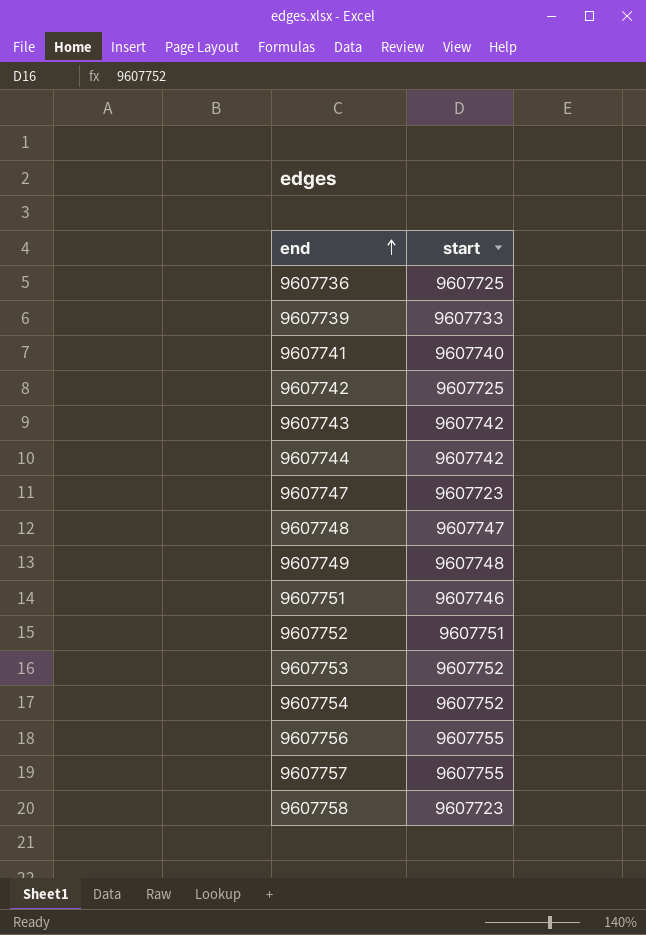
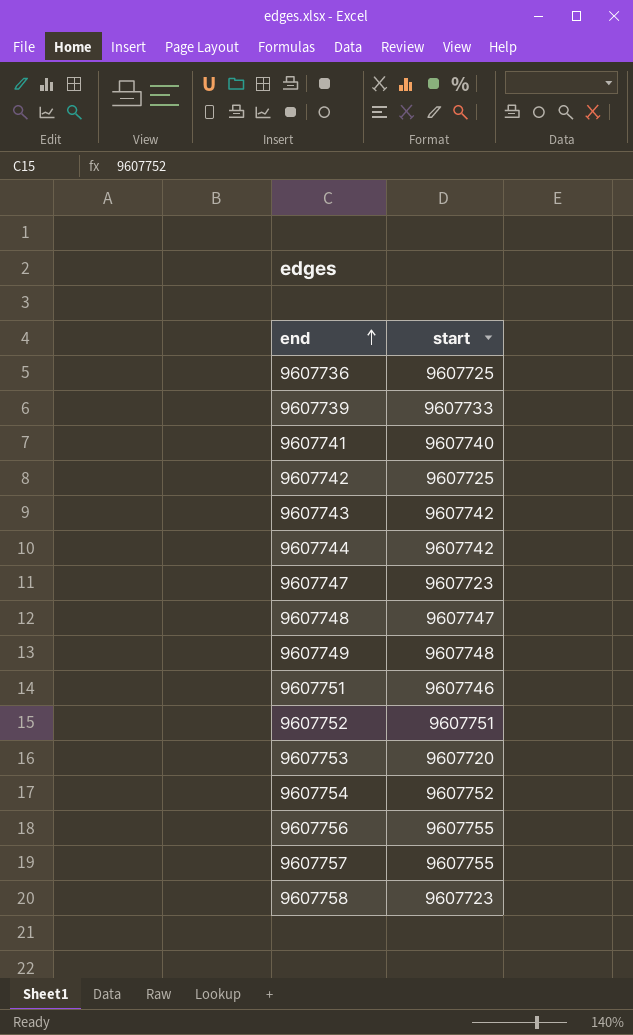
9607753 | start: 9607752 -> 9607720

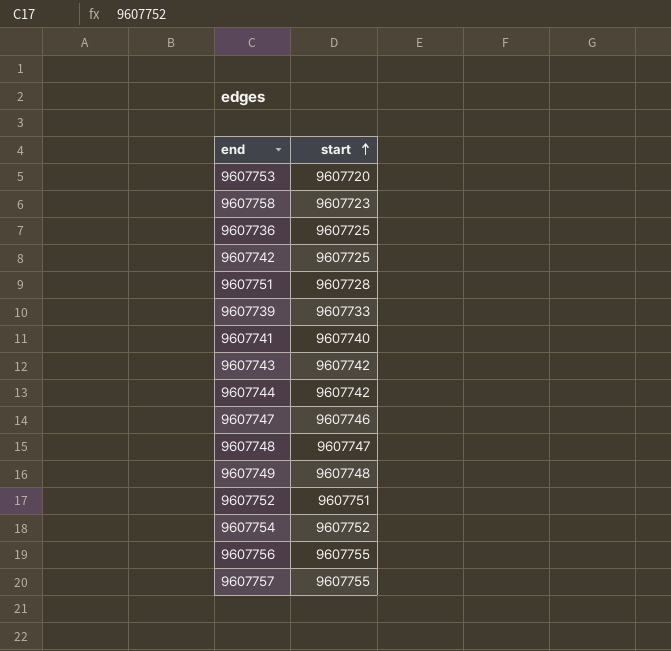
row order: end ascending -> start ascending
9607751 | start: 9607746 -> 9607728
9607747 | start: 9607723 -> 9607746

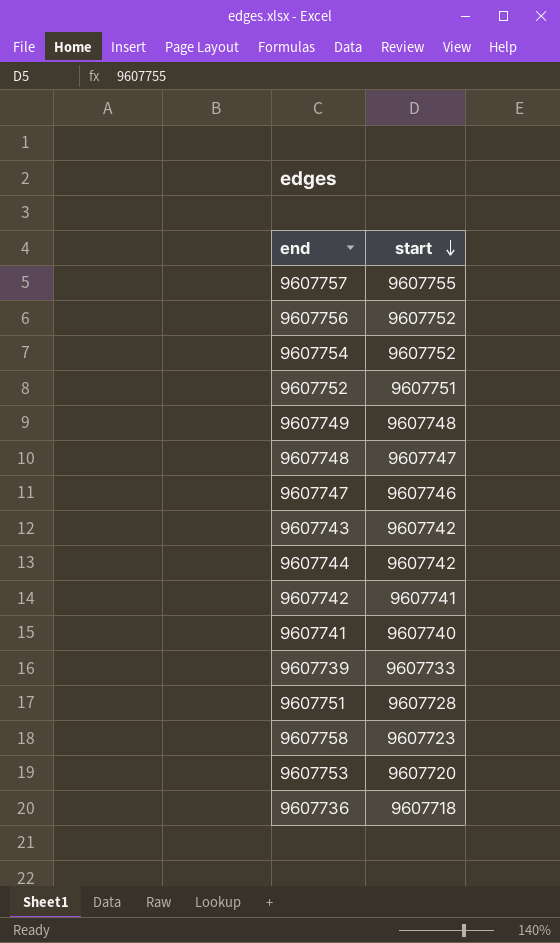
row order: start ascending -> start descending
9607756 | start: 9607755 -> 9607752
9607742 | start: 9607725 -> 9607741
9607736 | start: 9607725 -> 9607718

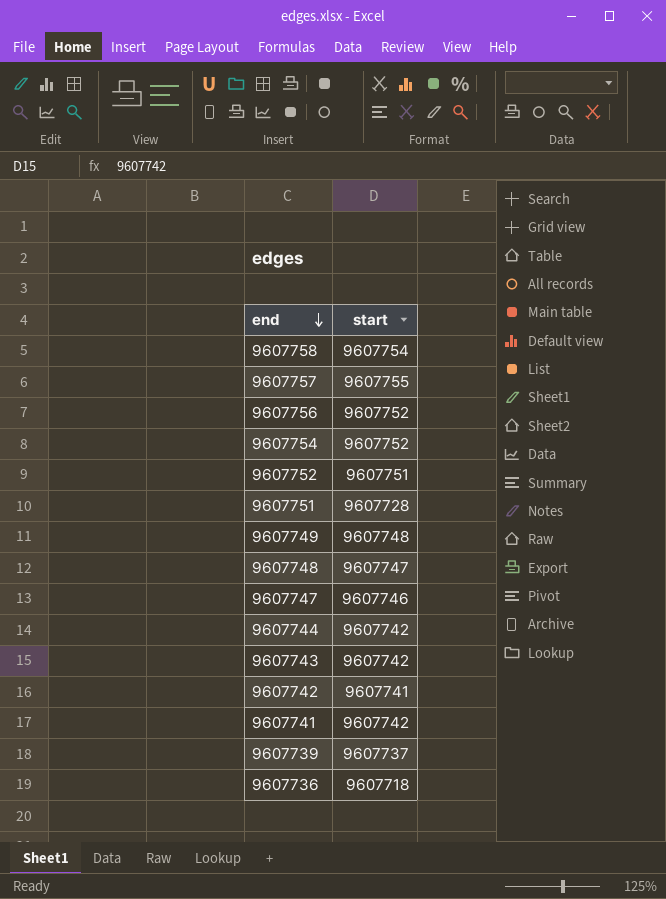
row order: start descending -> end descending
row 9607753: 9607720 -> none
9607758 | start: 9607723 -> 9607754
9607741 | start: 9607740 -> 9607742
9607739 | start: 9607733 -> 9607737

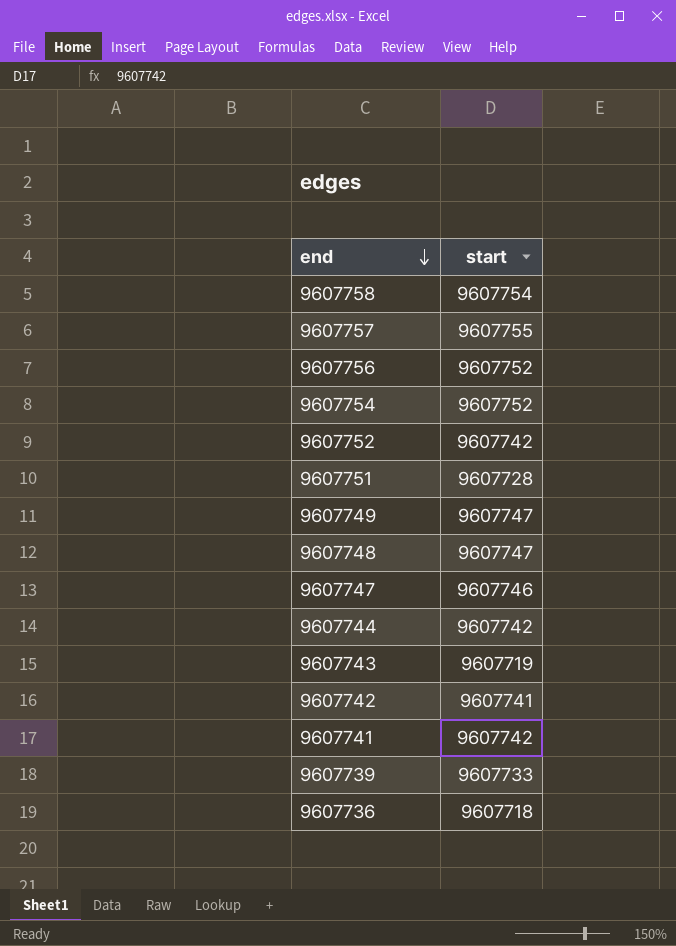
9607752 | start: 9607751 -> 9607742
9607749 | start: 9607748 -> 9607747
9607743 | start: 9607742 -> 9607719
9607739 | start: 9607737 -> 9607733

